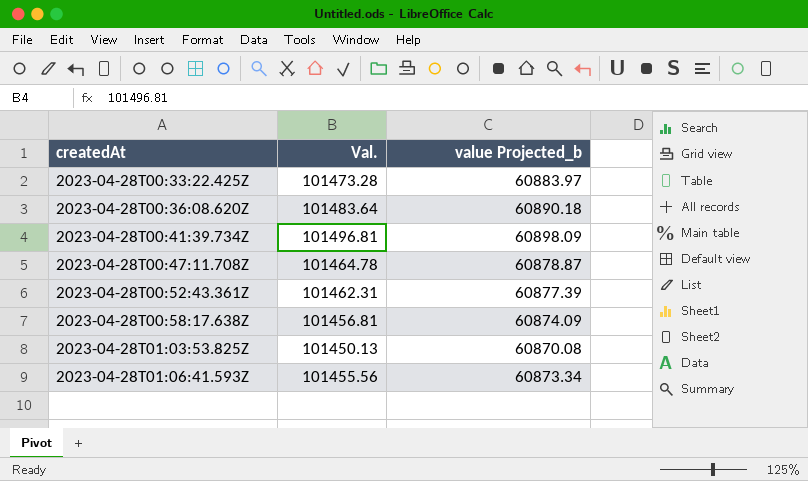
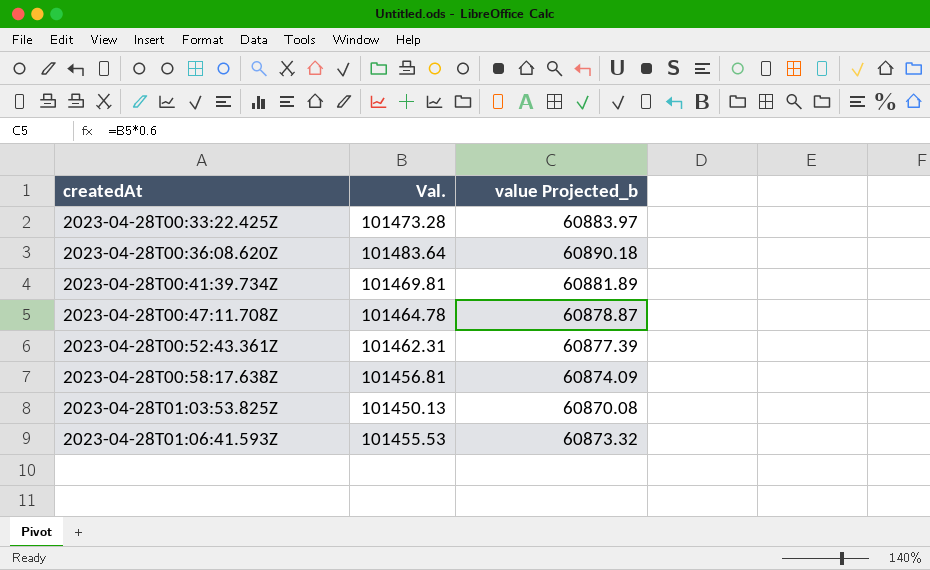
2023-04-28T00:41:39.734Z | Val.: 101496.81 -> 101469.81
2023-04-28T00:41:39.734Z | value Projected_b: 60898.09 -> 60881.89
2023-04-28T01:06:41.593Z | Val.: 101455.56 -> 101455.53
2023-04-28T01:06:41.593Z | value Projected_b: 60873.34 -> 60873.32

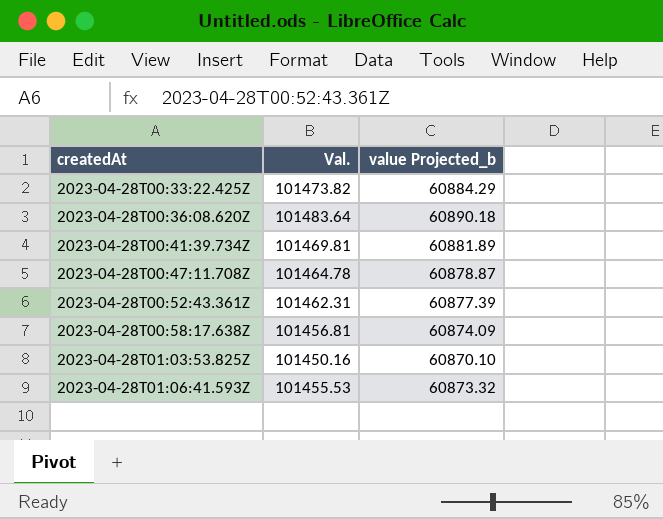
2023-04-28T00:33:22.425Z | Val.: 101473.28 -> 101473.82
2023-04-28T00:33:22.425Z | value Projected_b: 60883.97 -> 60884.29
2023-04-28T01:03:53.825Z | Val.: 101450.13 -> 101450.16
2023-04-28T01:03:53.825Z | value Projected_b: 60870.08 -> 60870.10

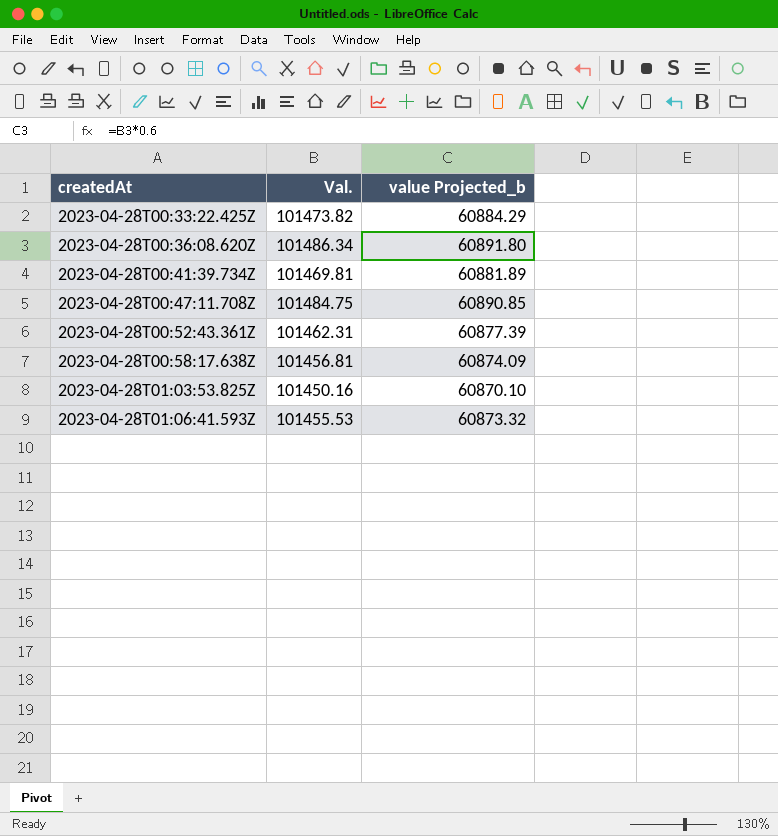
2023-04-28T00:36:08.620Z | Val.: 101483.64 -> 101486.34
2023-04-28T00:36:08.620Z | value Projected_b: 60890.18 -> 60891.80
2023-04-28T00:47:11.708Z | Val.: 101464.78 -> 101484.75
2023-04-28T00:47:11.708Z | value Projected_b: 60878.87 -> 60890.85

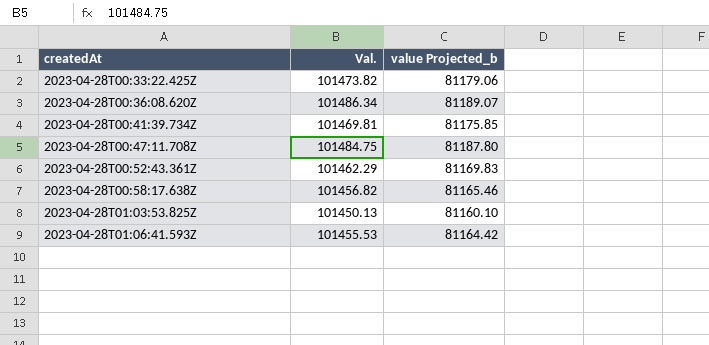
column value Projected_b | formula: [Val.] * 0.6 -> [Val.] * 0.8
2023-04-28T00:52:43.361Z | Val.: 101462.31 -> 101462.29
2023-04-28T00:58:17.638Z | Val.: 101456.81 -> 101456.82
2023-04-28T01:03:53.825Z | Val.: 101450.16 -> 101450.13

